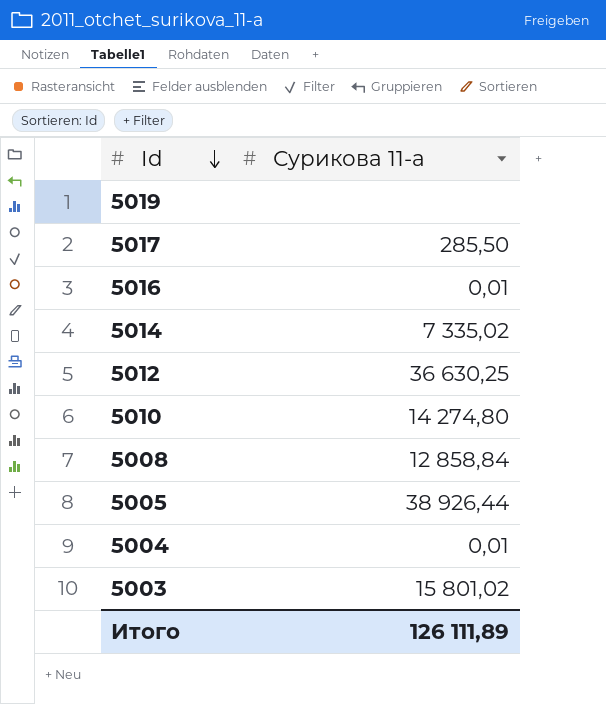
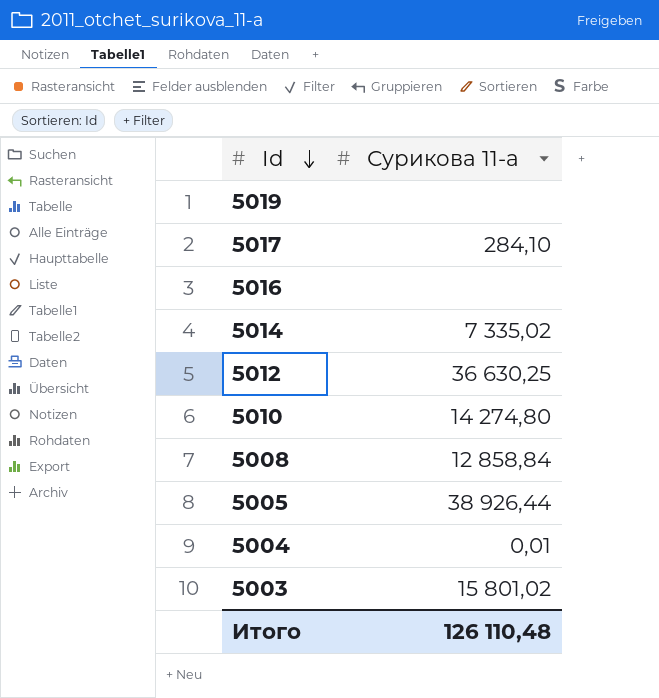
5017 | Сурикова 11-а: 285,50 -> 284,10
5016 | Сурикова 11-а: 0,01 -> none
Итого | Сурикова 11-а: 126 111,89 -> 126 110,48

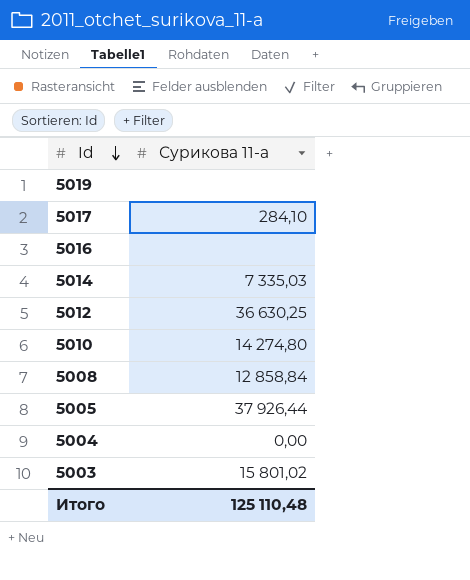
5014 | Сурикова 11-а: 7 335,02 -> 7 335,03
5005 | Сурикова 11-а: 38 926,44 -> 37 926,44
5004 | Сурикова 11-а: 0,01 -> 0,00
Итого | Сурикова 11-а: 126 110,48 -> 125 110,48

